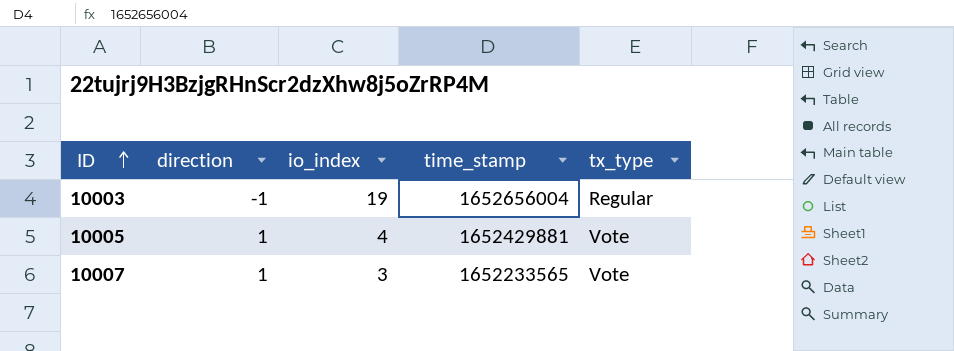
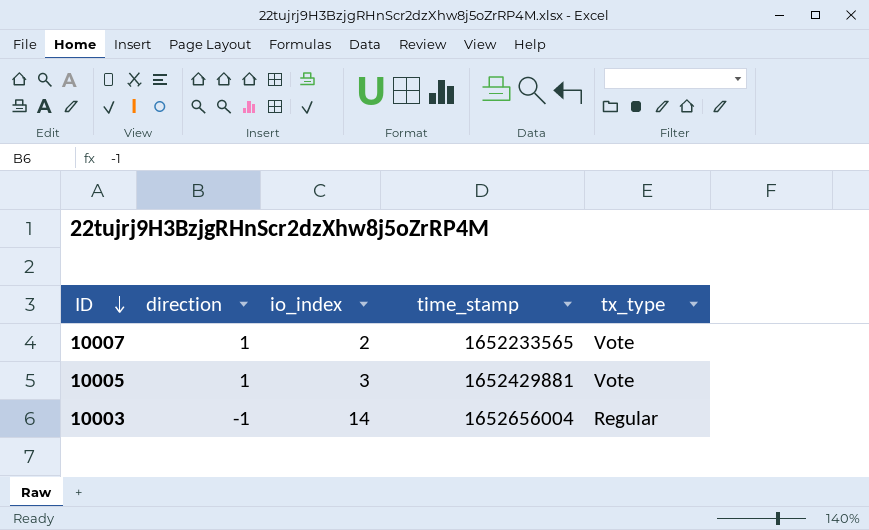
row order: ID ascending -> ID descending
10007 | io_index: 3 -> 2
10005 | io_index: 4 -> 3
10003 | io_index: 19 -> 14

